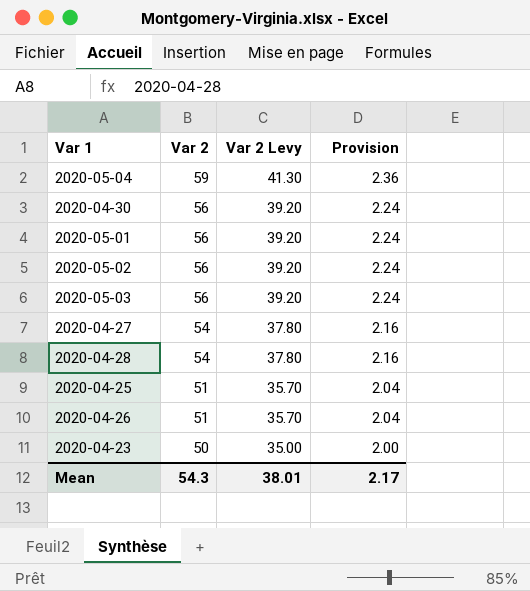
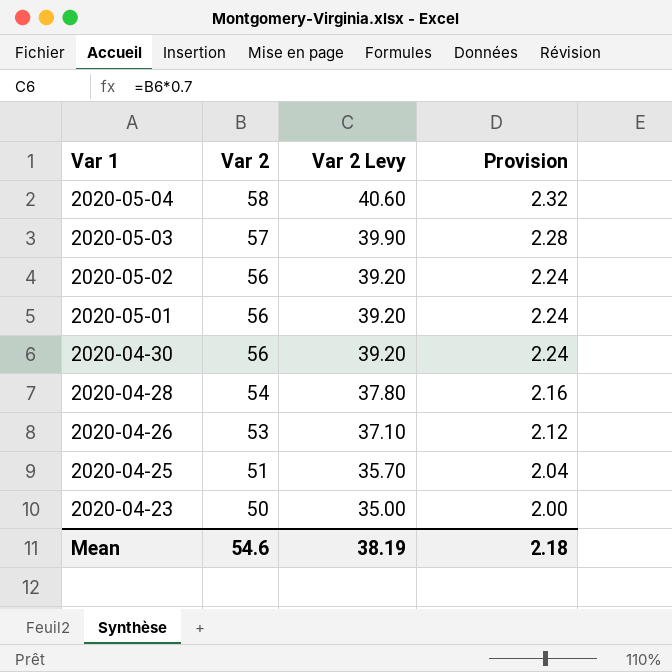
row order: Var 2 descending -> Var 1 descending
row 2020-04-27: 54 | 37.80 | 2.16 -> none
2020-05-04 | Var 2: 59 -> 58
2020-05-04 | Var 2 Levy: 41.30 -> 40.60
2020-05-04 | Provision: 2.36 -> 2.32
2020-05-03 | Var 2: 56 -> 57
2020-05-03 | Var 2 Levy: 39.20 -> 39.90
2020-05-03 | Provision: 2.24 -> 2.28
2020-04-26 | Var 2: 51 -> 53
2020-04-26 | Var 2 Levy: 35.70 -> 37.10
2020-04-26 | Provision: 2.04 -> 2.12
Mean | Var 2: 54.3 -> 54.6
Mean | Var 2 Levy: 38.01 -> 38.19
Mean | Provision: 2.17 -> 2.18

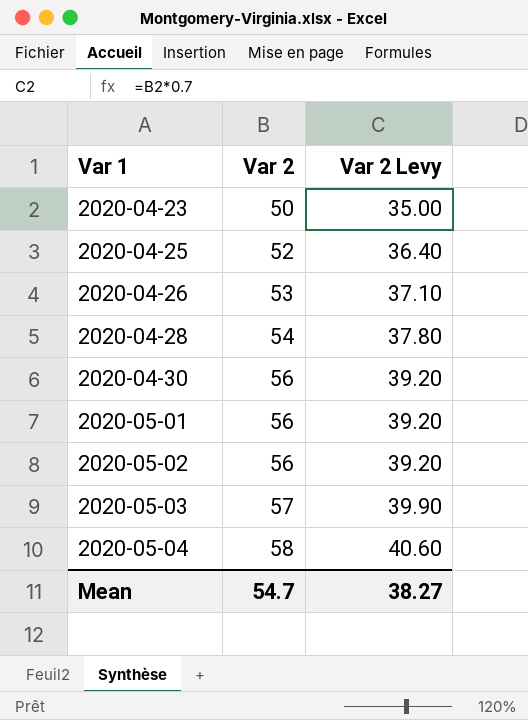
row order: Var 1 descending -> Var 1 ascending
column Provision | formula: [Var 2] * 0.04 -> none
2020-04-25 | Var 2: 51 -> 52
2020-04-25 | Var 2 Levy: 35.70 -> 36.40
Mean | Var 2: 54.6 -> 54.7
Mean | Var 2 Levy: 38.19 -> 38.27

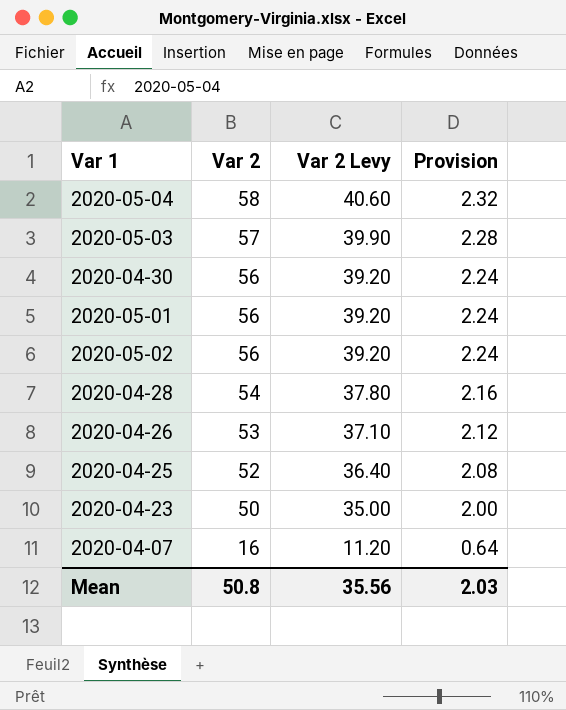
row order: Var 1 ascending -> Var 2 descending
column Provision | formula: none -> [Var 2] * 0.04
row 2020-04-07: none -> 16 | 11.20 | 0.64
Mean | Var 2: 54.7 -> 50.8
Mean | Var 2 Levy: 38.27 -> 35.56

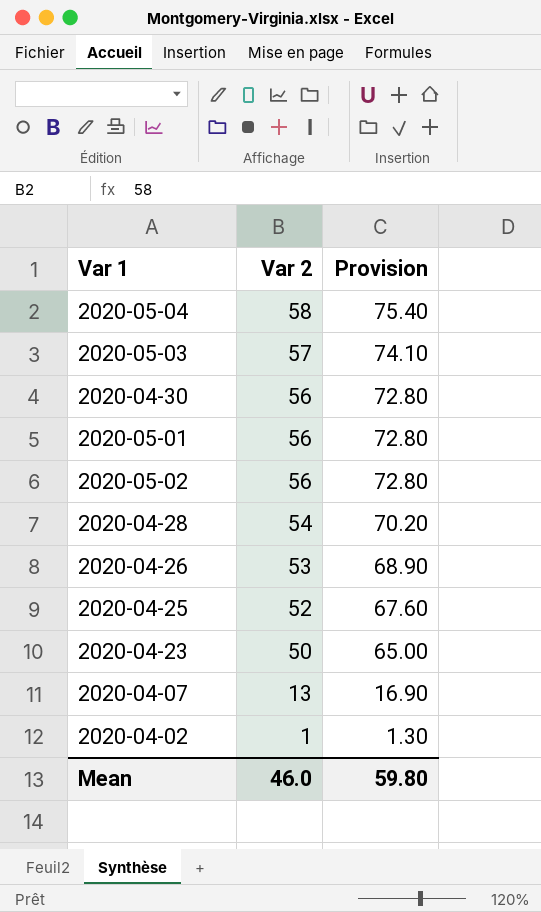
column Var 2 Levy | formula: [Var 2] * 0.7 -> none
column Provision | formula: [Var 2] * 0.04 -> [Var 2] * 1.3
2020-04-07 | Var 2: 16 -> 13
row 2020-04-02: none -> 1 | 1.30
Mean | Var 2: 50.8 -> 46.0
Mean | Provision: 2.03 -> 59.80

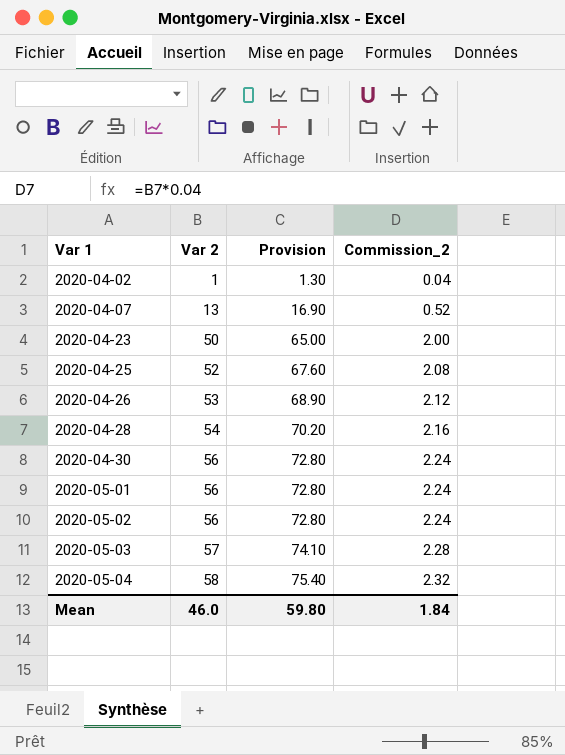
row order: Var 2 descending -> Var 1 ascending
column Commission_2 | formula: none -> [Var 2] * 0.04

